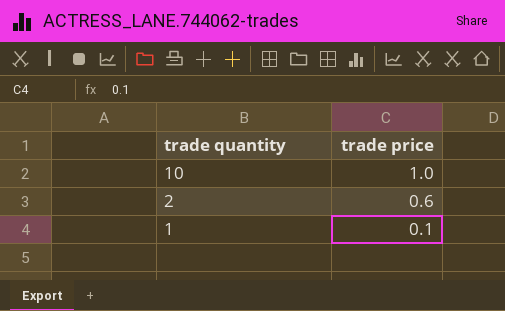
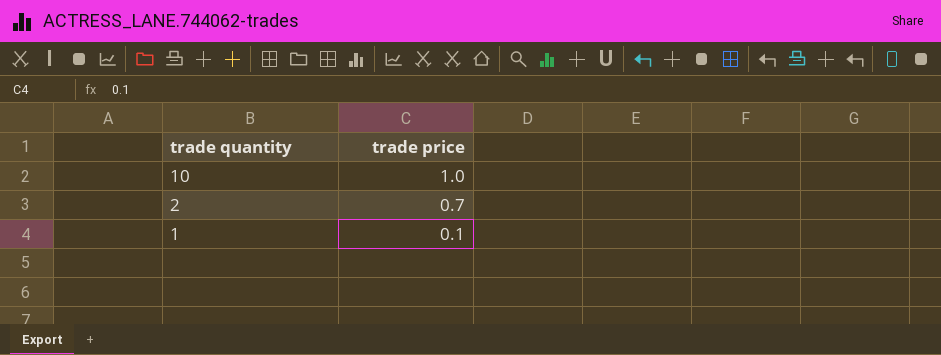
2 | trade price: 0.6 -> 0.7

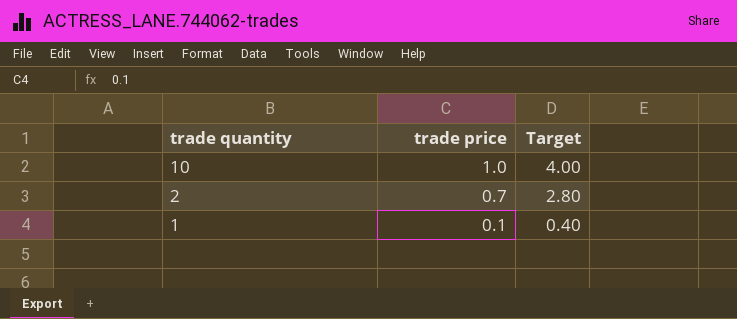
column Target | formula: none -> [trade price] * 4

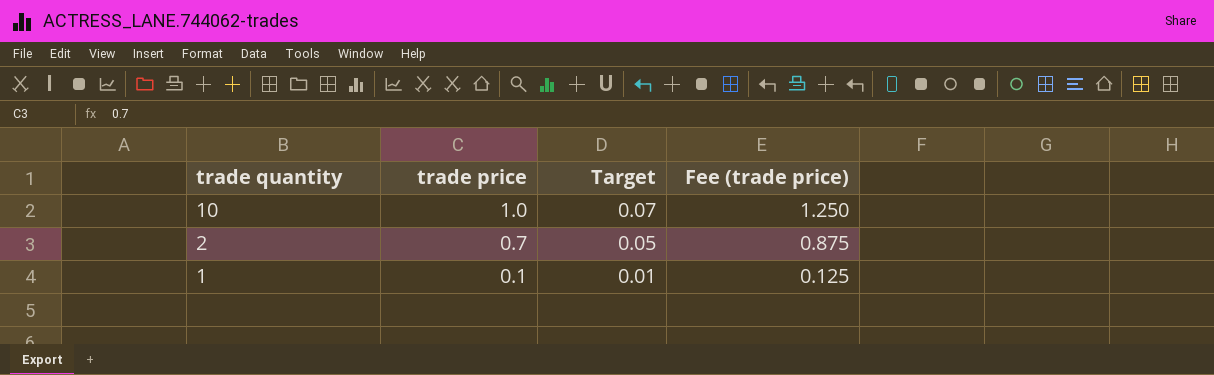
column Target | formula: [trade price] * 4 -> [trade price] * 0.07
column Fee (trade price) | formula: none -> [trade price] * 1.25

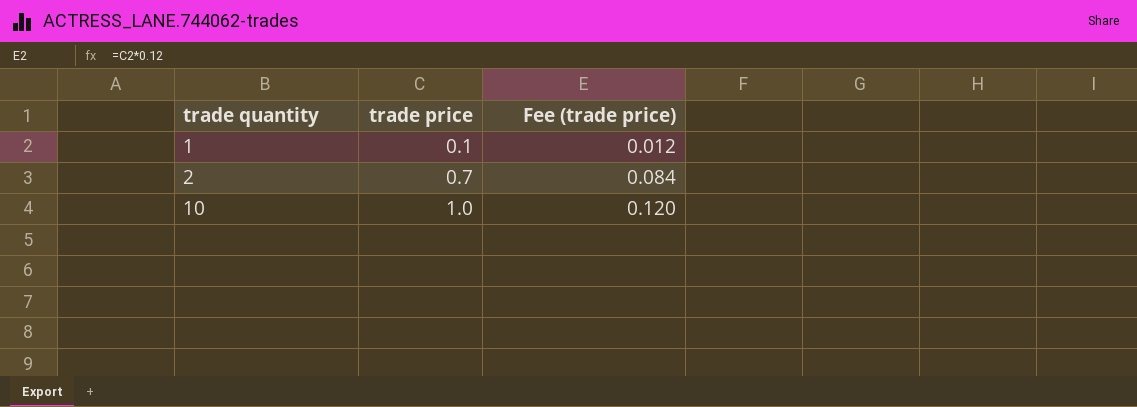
row order: trade quantity descending -> trade quantity ascending
column Target | formula: [trade price] * 0.07 -> none
column Fee (trade price) | formula: [trade price] * 1.25 -> [trade price] * 0.12

